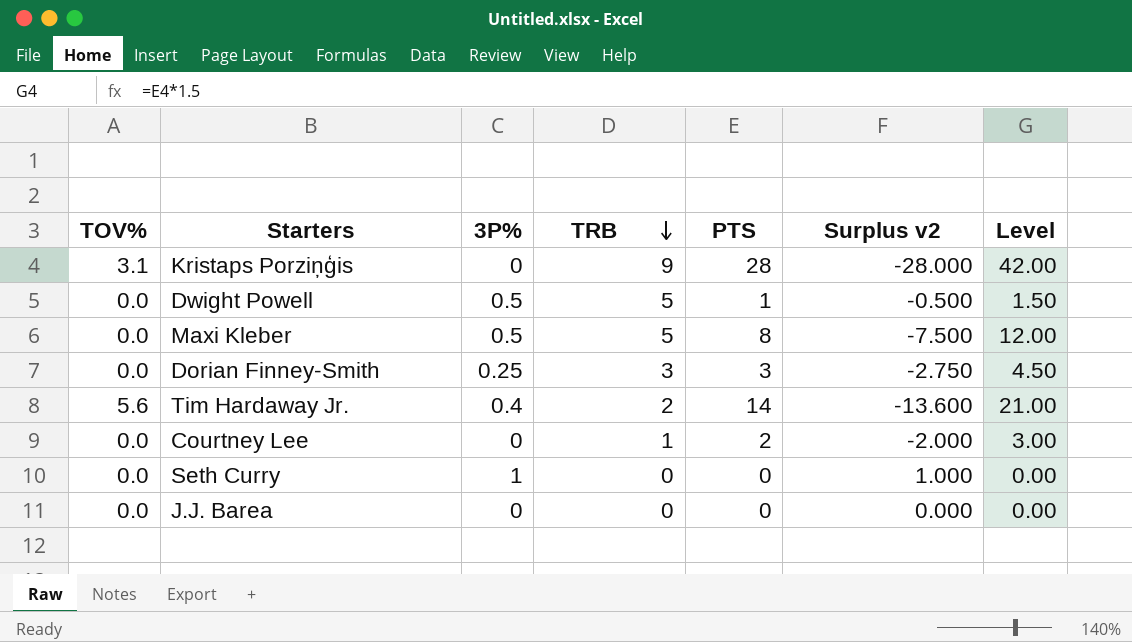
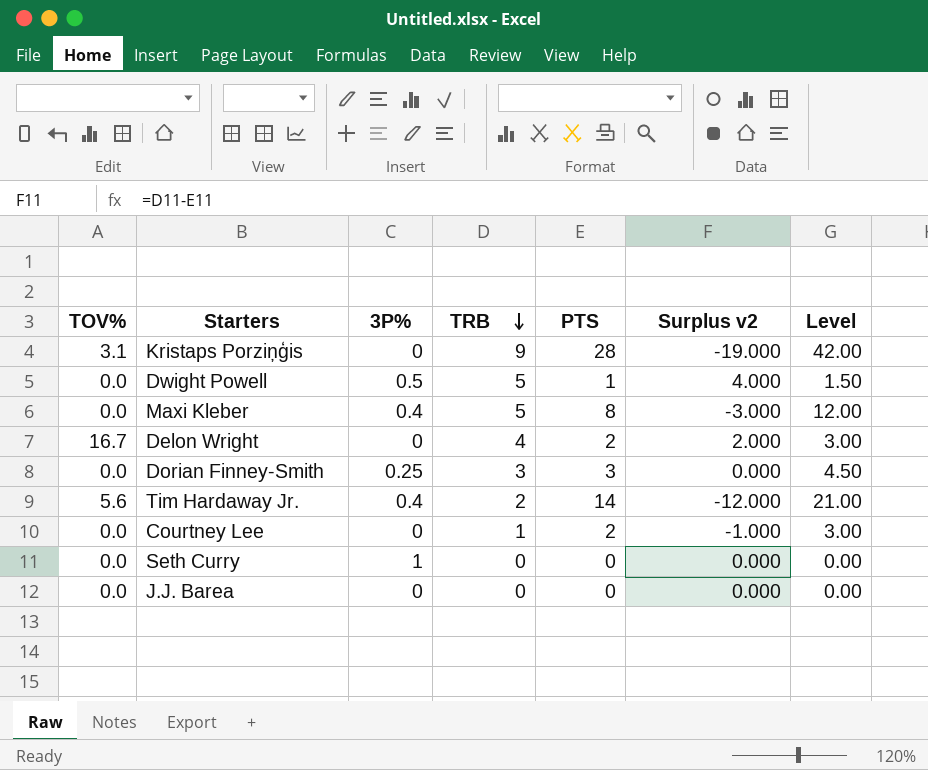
column Surplus v2 | formula: [3P%] - [PTS] -> [TRB] - [PTS]
Maxi Kleber | 3P%: 0.5 -> 0.4
row Delon Wright: none -> 16.7 | 0 | 4 | 2 | 2.000 | 3.00

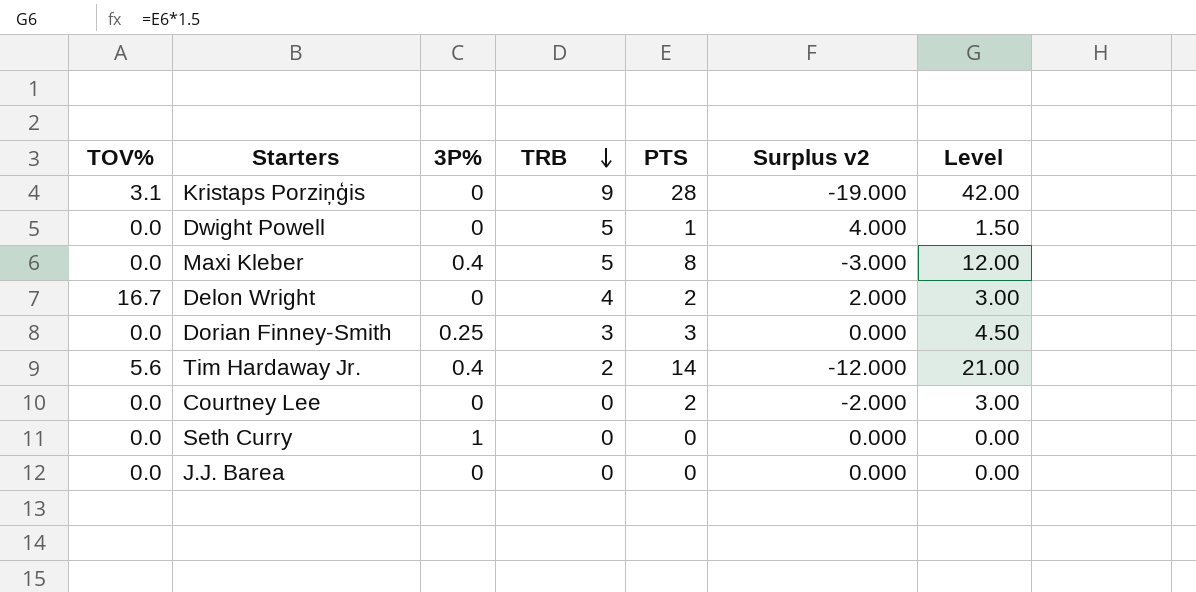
Dwight Powell | 3P%: 0.5 -> 0
Courtney Lee | TRB: 1 -> 0
Courtney Lee | Surplus v2: -1.000 -> -2.000

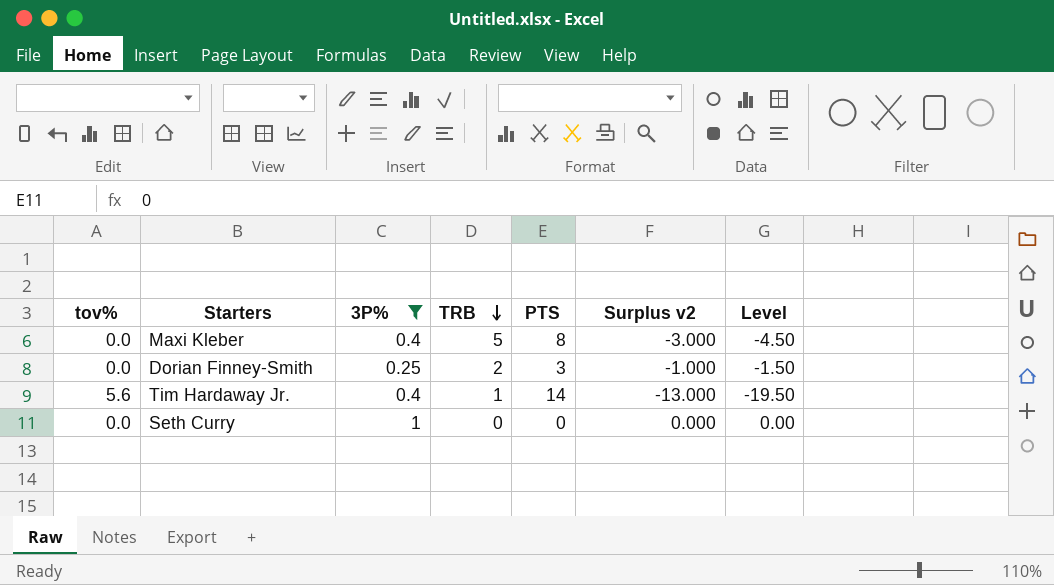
filter: none -> 3P% != 0
column name: TOV% -> tov%
column Level | formula: [PTS] * 1.5 -> [Surplus v2] * 1.5
Dorian Finney-Smith | TRB: 3 -> 2
Dorian Finney-Smith | Surplus v2: 0.000 -> -1.000
Tim Hardaway Jr. | TRB: 2 -> 1
Tim Hardaway Jr. | Surplus v2: -12.000 -> -13.000

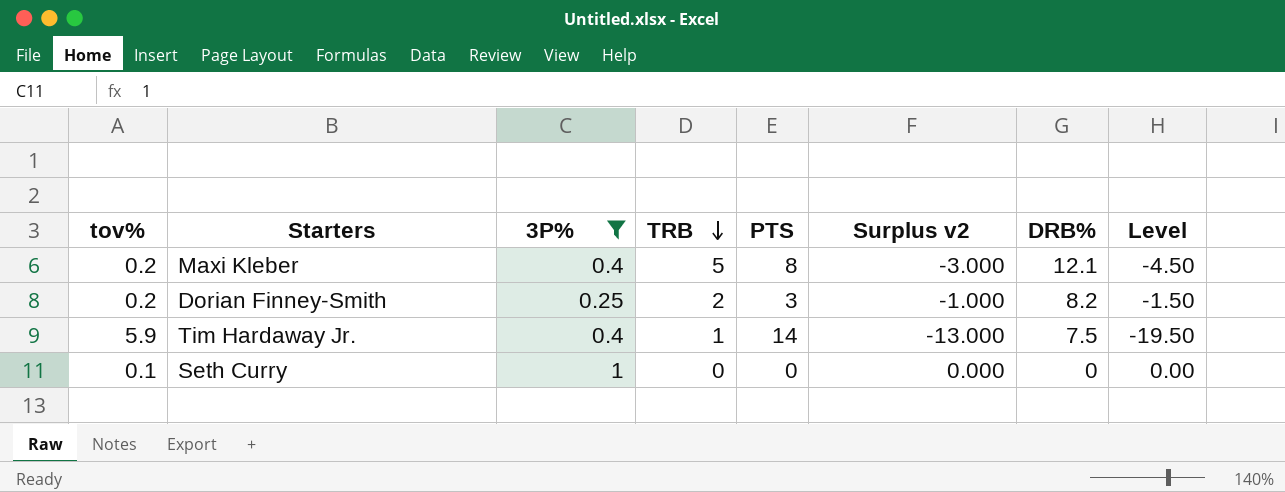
column DRB% | position: none -> 7
Maxi Kleber | tov%: 0.0 -> 0.2
Dorian Finney-Smith | tov%: 0.0 -> 0.2
Tim Hardaway Jr. | tov%: 5.6 -> 5.9
Seth Curry | tov%: 0.0 -> 0.1

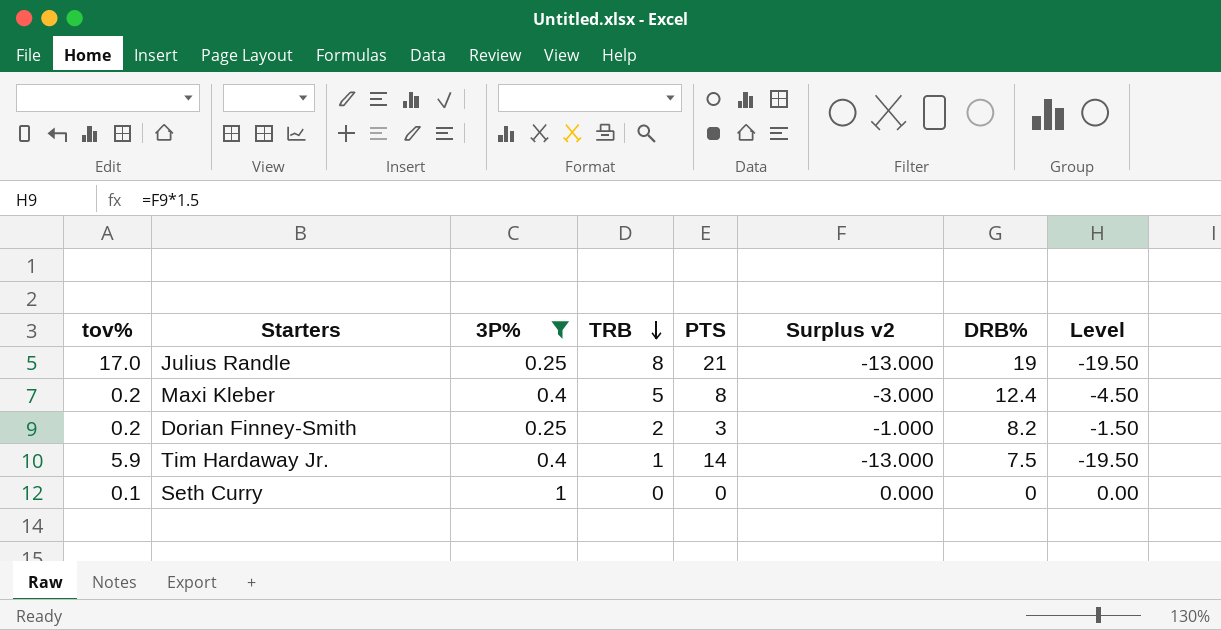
row Julius Randle: none -> 17.0 | 0.25 | 8 | 21 | -13.000 | 19 | -19.50
Maxi Kleber | DRB%: 12.1 -> 12.4

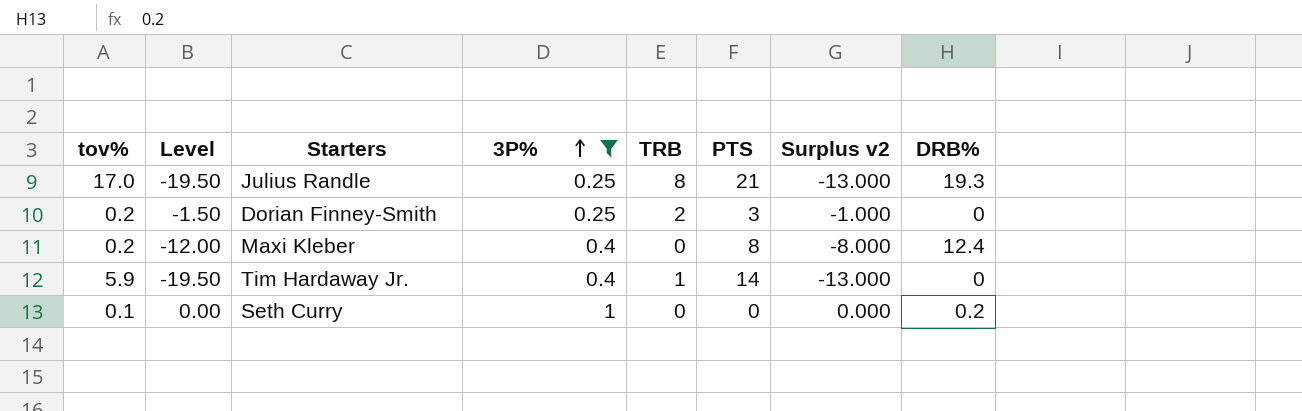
row order: TRB descending -> 3P% ascending
column Level | position: 8 -> 2
Julius Randle | DRB%: 19 -> 19.3
Dorian Finney-Smith | DRB%: 8.2 -> 0
Maxi Kleber | Level: -4.50 -> -12.00
Maxi Kleber | TRB: 5 -> 0
Maxi Kleber | Surplus v2: -3.000 -> -8.000
Tim Hardaway Jr. | DRB%: 7.5 -> 0
Seth Curry | DRB%: 0 -> 0.2

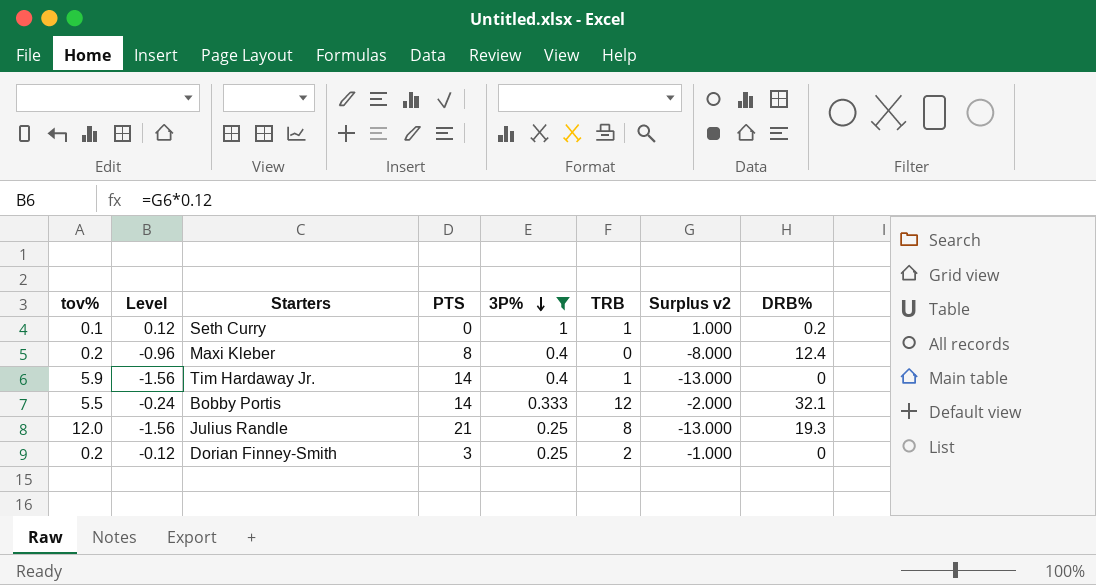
row order: 3P% ascending -> 3P% descending
column Level | formula: [Surplus v2] * 1.5 -> [Surplus v2] * 0.12
column PTS | position: 6 -> 4
Seth Curry | TRB: 0 -> 1
Seth Curry | Surplus v2: 0.000 -> 1.000
row Bobby Portis: none -> 5.5 | -0.24 | 14 | 0.333 | 12 | -2.000 | 32.1
Julius Randle | tov%: 17.0 -> 12.0

